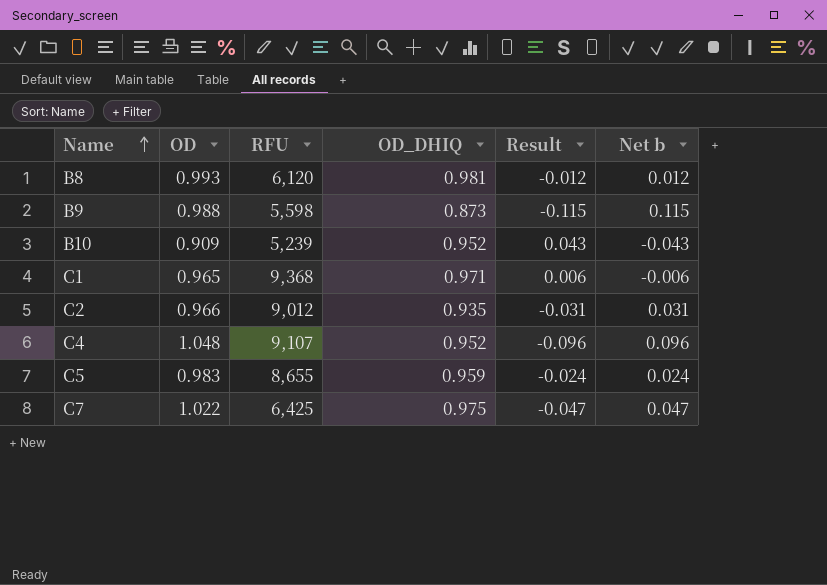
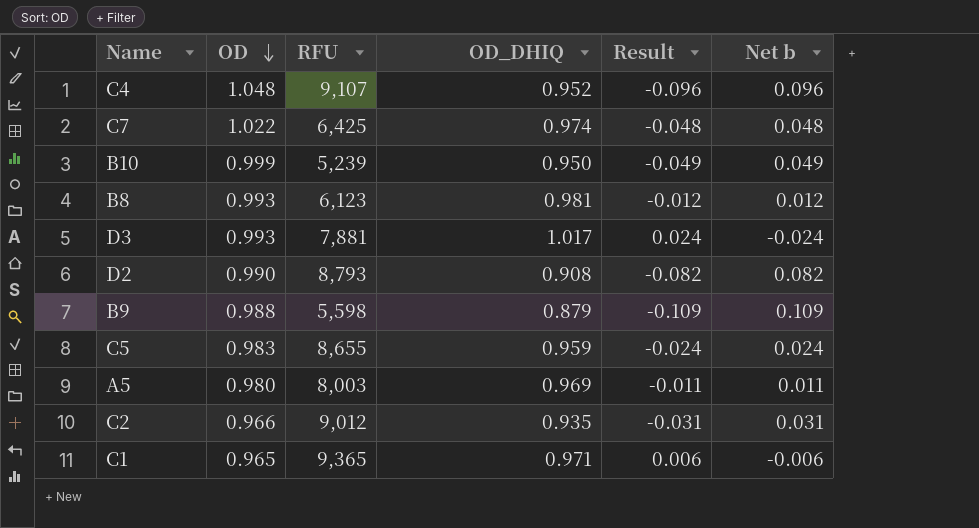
row order: Name ascending -> OD descending
C7 | OD_DHIQ: 0.975 -> 0.974
C7 | Result: -0.047 -> -0.048
C7 | Net b: 0.047 -> 0.048
B10 | OD: 0.909 -> 0.999
B10 | OD_DHIQ: 0.952 -> 0.950
B10 | Result: 0.043 -> -0.049
B10 | Net b: -0.043 -> 0.049
B8 | RFU: 6,120 -> 6,123
row D3: none -> 0.993 | 7,881 | 1.017 | 0.024 | -0.024
row D2: none -> 0.990 | 8,793 | 0.908 | -0.082 | 0.082
B9 | OD_DHIQ: 0.873 -> 0.879
B9 | Result: -0.115 -> -0.109
B9 | Net b: 0.115 -> 0.109
row A5: none -> 0.980 | 8,003 | 0.969 | -0.011 | 0.011
C1 | RFU: 9,368 -> 9,365

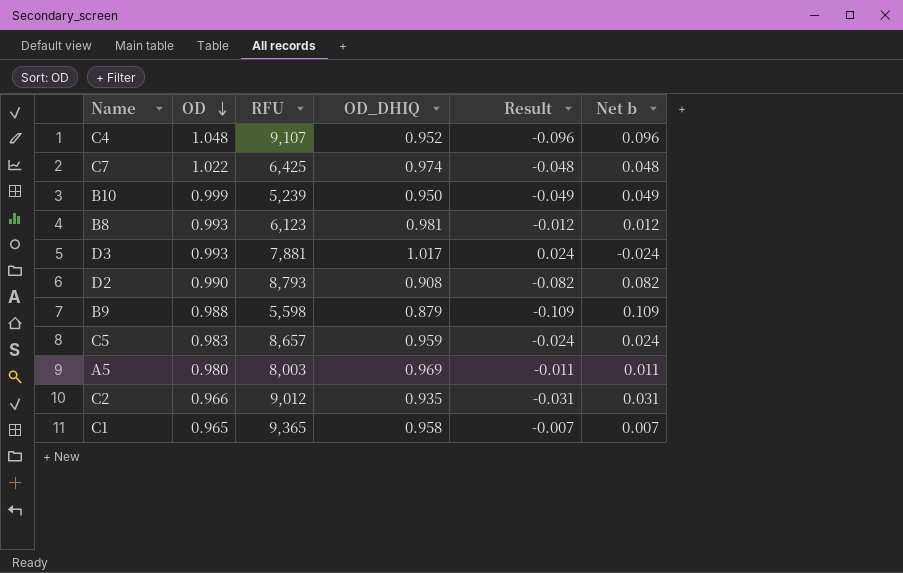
C5 | RFU: 8,655 -> 8,657
C1 | OD_DHIQ: 0.971 -> 0.958
C1 | Result: 0.006 -> -0.007
C1 | Net b: -0.006 -> 0.007

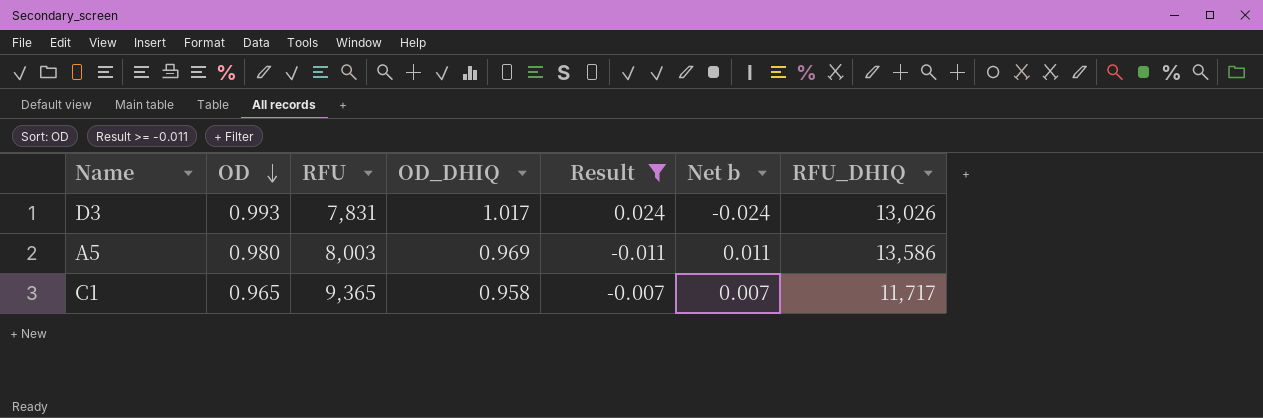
filter: none -> Result >= -0.011
column RFU_DHIQ | position: none -> 7
D3 | RFU: 7,881 -> 7,831

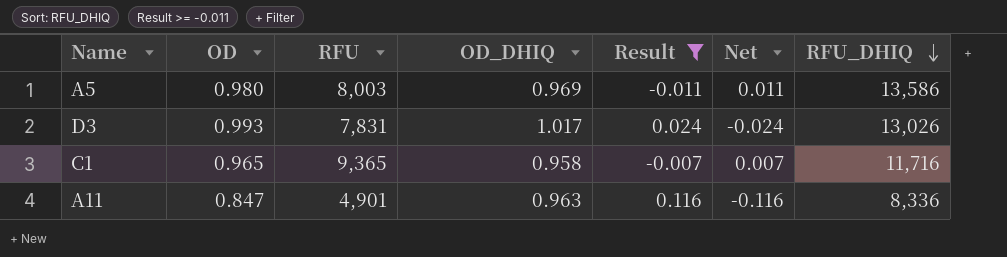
row order: OD descending -> RFU_DHIQ descending
column name: Net b -> Net
C1 | RFU_DHIQ: 11,717 -> 11,716
row A11: none -> 0.847 | 4,901 | 0.963 | 0.116 | -0.116 | 8,336

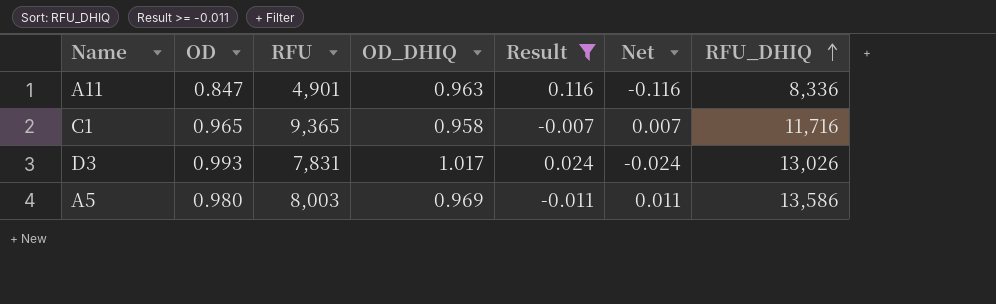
row order: RFU_DHIQ descending -> RFU_DHIQ ascending

